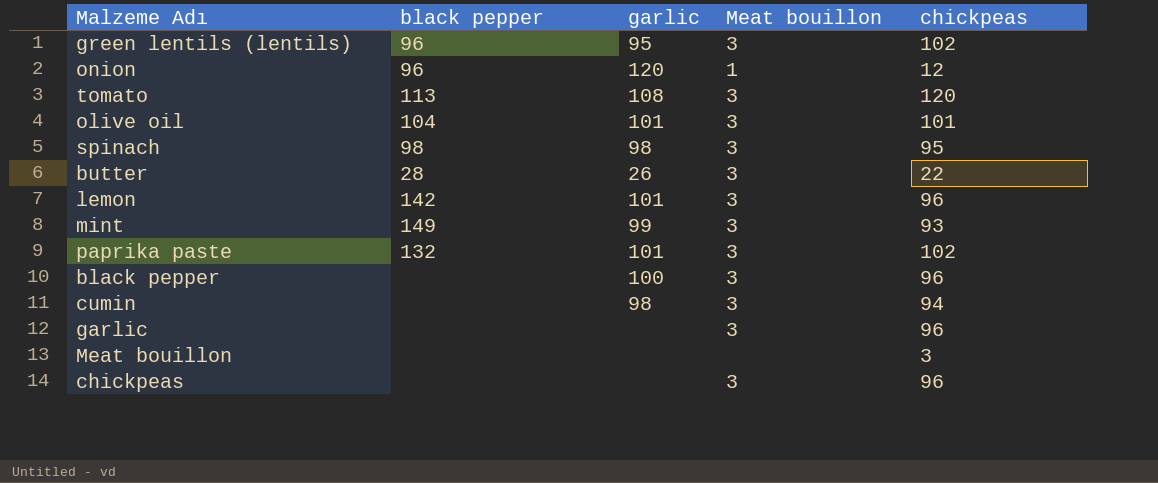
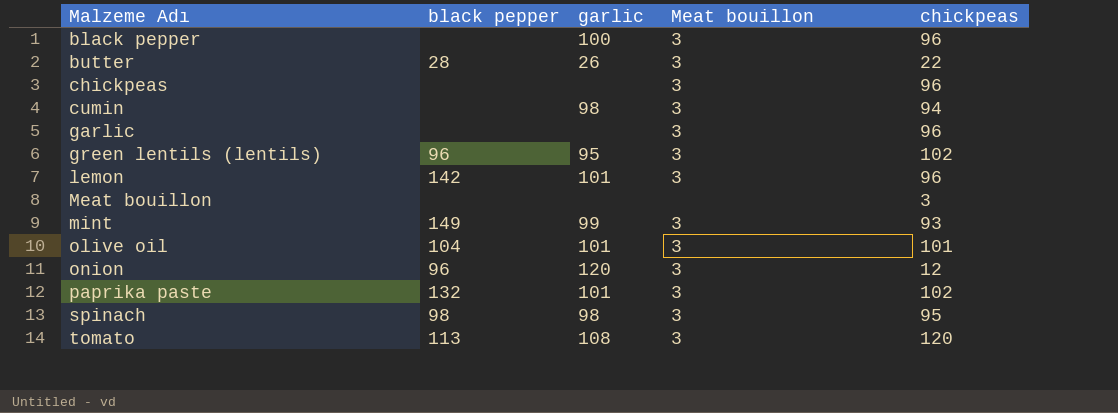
row order: none -> Malzeme Adı ascending
onion | Meat bouillon: 1 -> 3

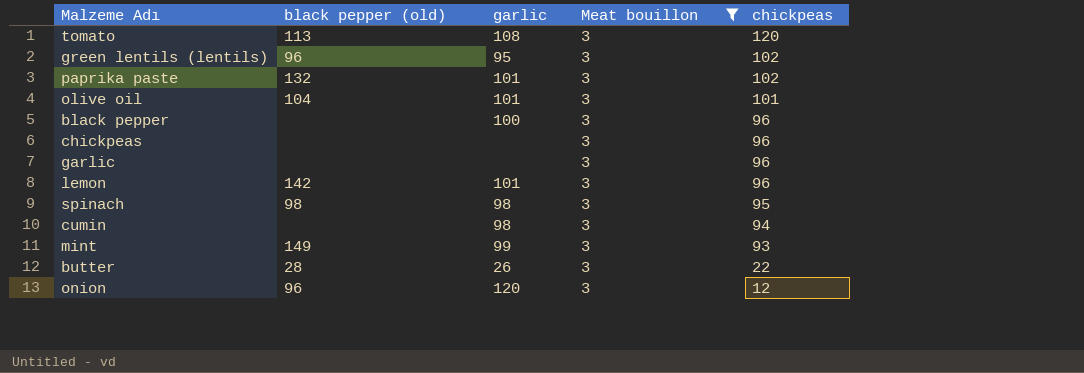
filter: none -> Meat bouillon = 3
row order: Malzeme Adı ascending -> chickpeas descending
column name: black pepper -> black pepper (old)

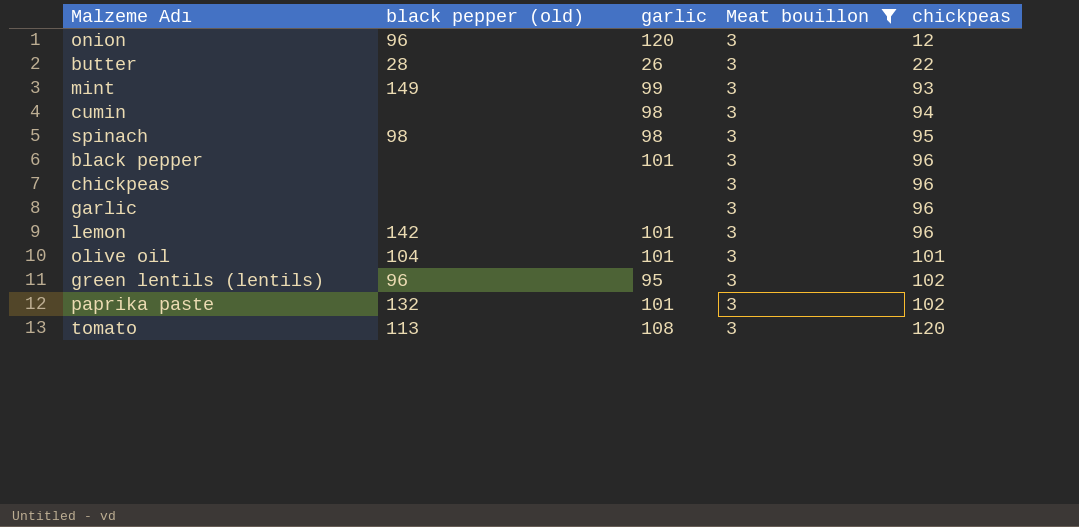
row order: chickpeas descending -> chickpeas ascending
black pepper | garlic: 100 -> 101

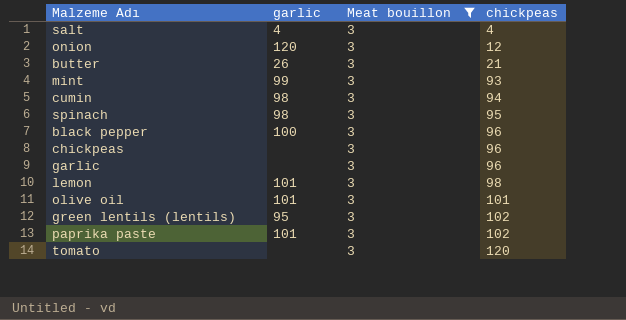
column black pepper (old) | position: 2 -> none
row salt: none -> 4 | 3 | 4
butter | chickpeas: 22 -> 21
black pepper | garlic: 101 -> 100
lemon | chickpeas: 96 -> 98
tomato | garlic: 108 -> none

